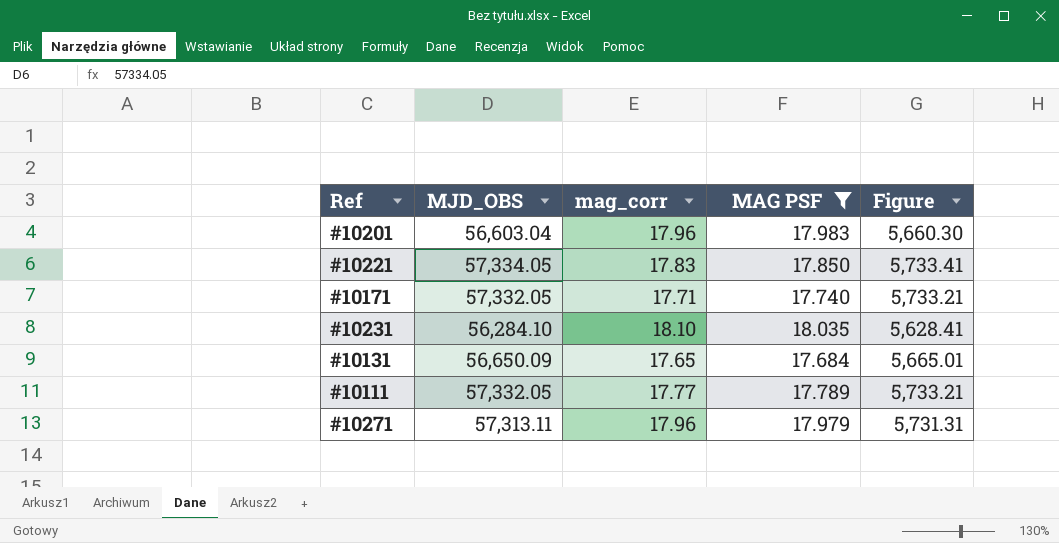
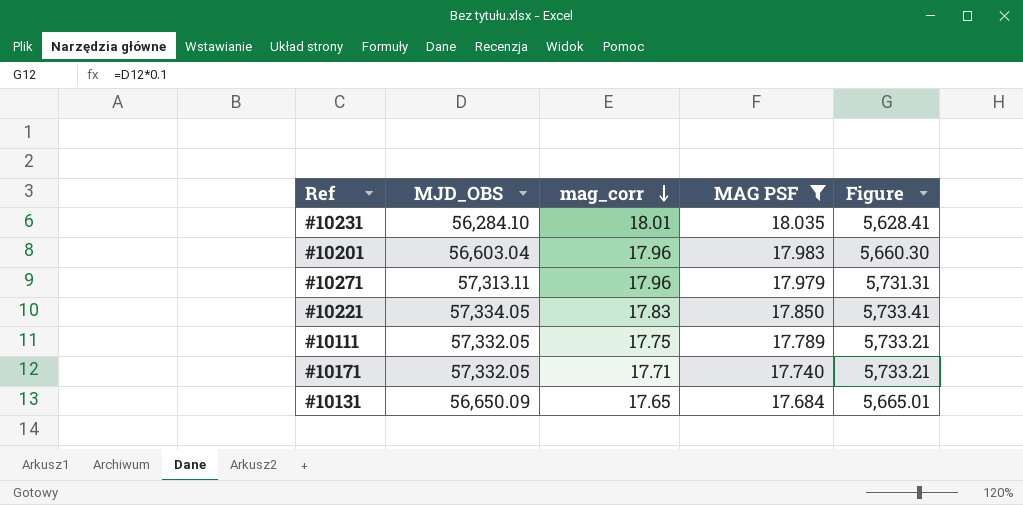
row order: none -> mag_corr descending
#10231 | mag_corr: 18.10 -> 18.01
#10111 | mag_corr: 17.77 -> 17.75

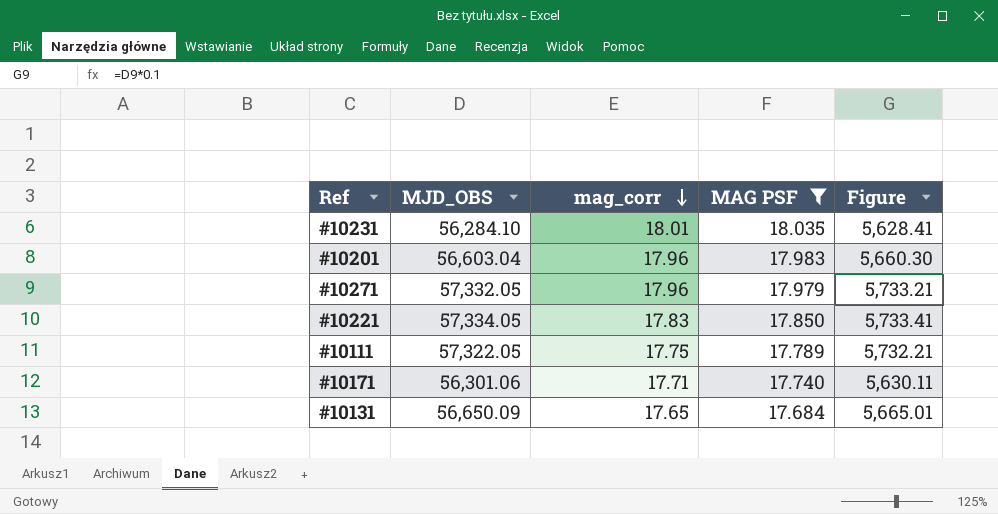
#10271 | MJD_OBS: 57,313.11 -> 57,332.05
#10271 | Figure: 5,731.31 -> 5,733.21
#10111 | MJD_OBS: 57,332.05 -> 57,322.05
#10111 | Figure: 5,733.21 -> 5,732.21
#10171 | MJD_OBS: 57,332.05 -> 56,301.06
#10171 | Figure: 5,733.21 -> 5,630.11

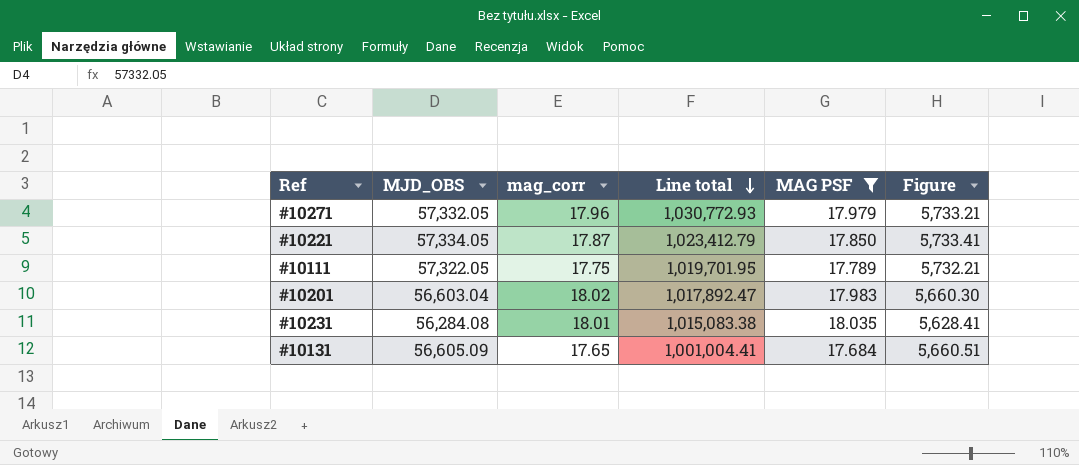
row order: mag_corr descending -> Line total descending
column Line total | formula: none -> [MJD_OBS] * [MAG PSF]
row #10171: 56,301.06 | 17.71 | 17.740 | 5,630.11 -> none
#10221 | mag_corr: 17.83 -> 17.87
#10201 | mag_corr: 17.96 -> 18.02
#10231 | MJD_OBS: 56,284.10 -> 56,284.08
#10131 | MJD_OBS: 56,650.09 -> 56,605.09
#10131 | Figure: 5,665.01 -> 5,660.51

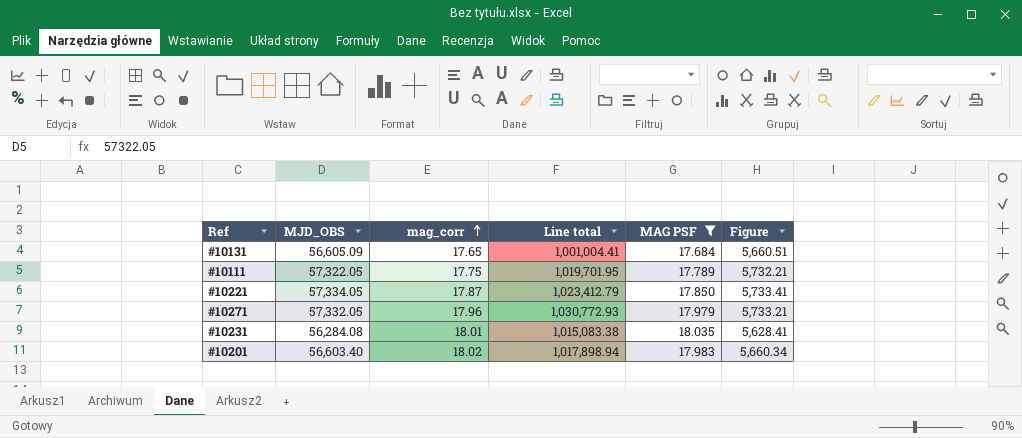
row order: Line total descending -> mag_corr ascending
#10201 | MJD_OBS: 56,603.04 -> 56,603.40
#10201 | Line total: 1,017,892.47 -> 1,017,898.94
#10201 | Figure: 5,660.30 -> 5,660.34

